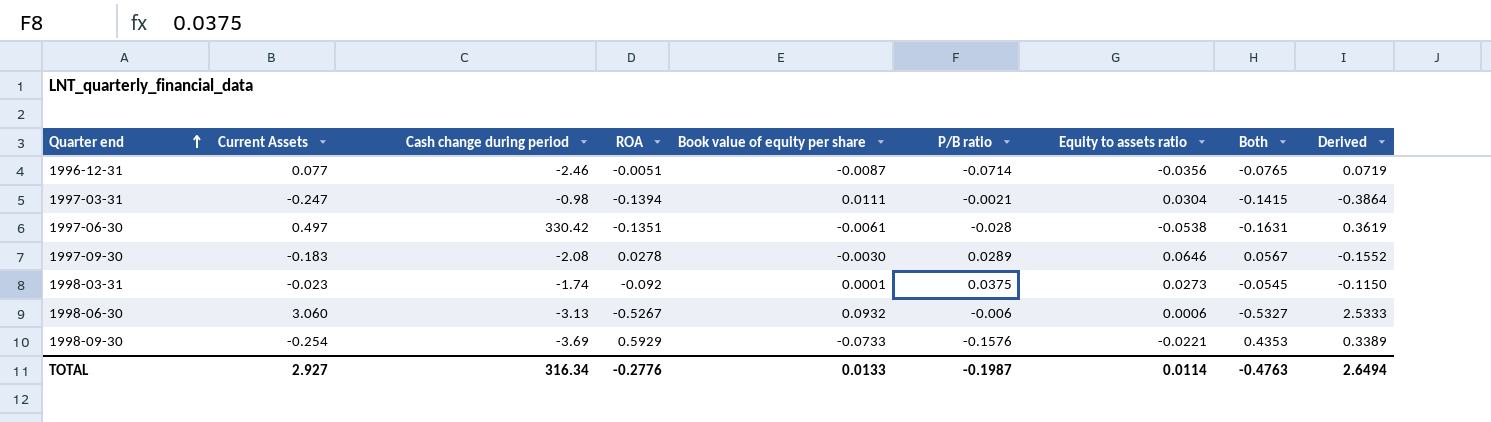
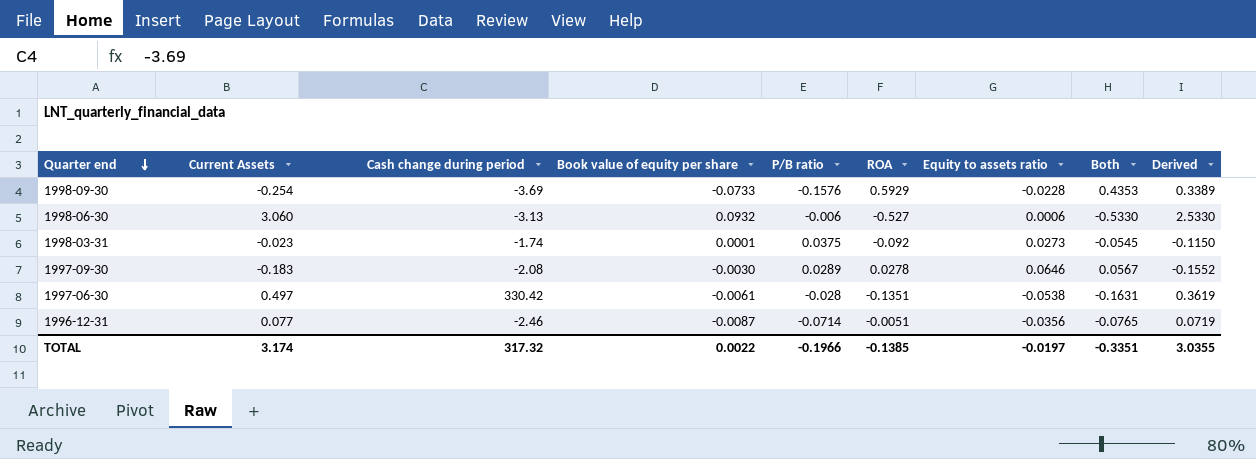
row order: Quarter end ascending -> Quarter end descending
column ROA | position: 4 -> 6
row 1997-03-31: -0.247 | -0.98 | -0.1394 | 0.0111 | -0.0021 | 0.0304 | -0.1415 | -0.3864 -> none
1998-09-30 | Equity to assets ratio: -0.0221 -> -0.0228
1998-06-30 | ROA: -0.5267 -> -0.527
1998-06-30 | Both: -0.5327 -> -0.5330
1998-06-30 | Derived: 2.5333 -> 2.5330
TOTAL | Current Assets: 2.927 -> 3.174
TOTAL | Cash change during period: 316.34 -> 317.32
TOTAL | Book value of equity per share: 0.0133 -> 0.0022
TOTAL | P/B ratio: -0.1987 -> -0.1966
TOTAL | ROA: -0.2776 -> -0.1385
TOTAL | Equity to assets ratio: 0.0114 -> -0.0197
TOTAL | Both: -0.4763 -> -0.3351
TOTAL | Derived: 2.6494 -> 3.0355

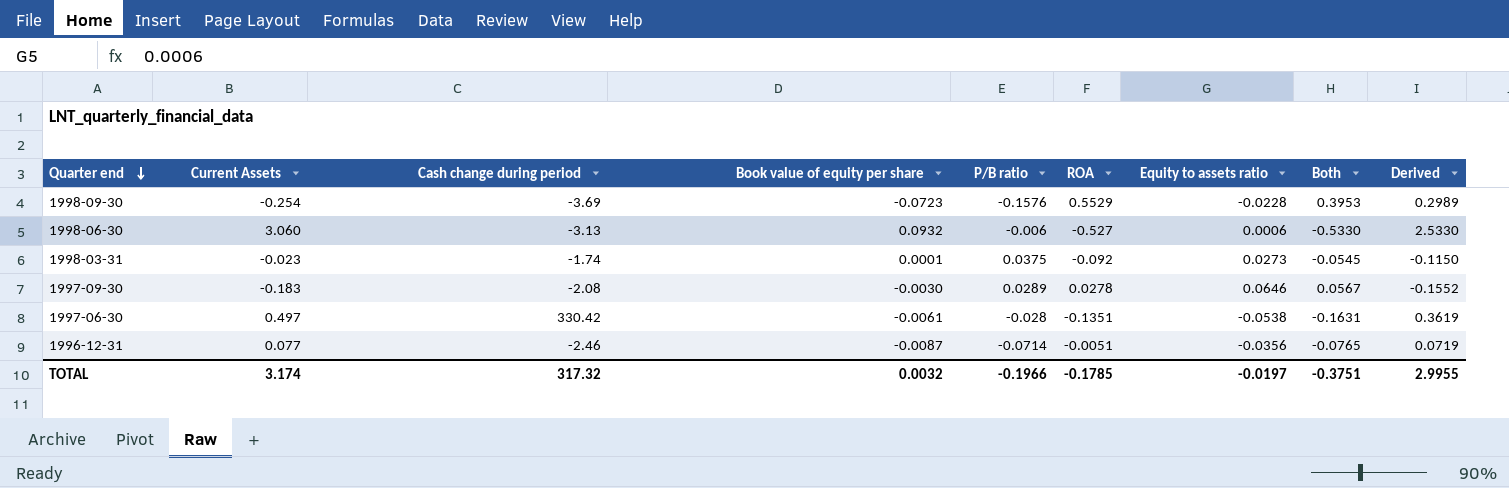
1998-09-30 | Book value of equity per share: -0.0733 -> -0.0723
1998-09-30 | ROA: 0.5929 -> 0.5529
1998-09-30 | Both: 0.4353 -> 0.3953
1998-09-30 | Derived: 0.3389 -> 0.2989
TOTAL | Book value of equity per share: 0.0022 -> 0.0032
TOTAL | ROA: -0.1385 -> -0.1785
TOTAL | Both: -0.3351 -> -0.3751
TOTAL | Derived: 3.0355 -> 2.9955

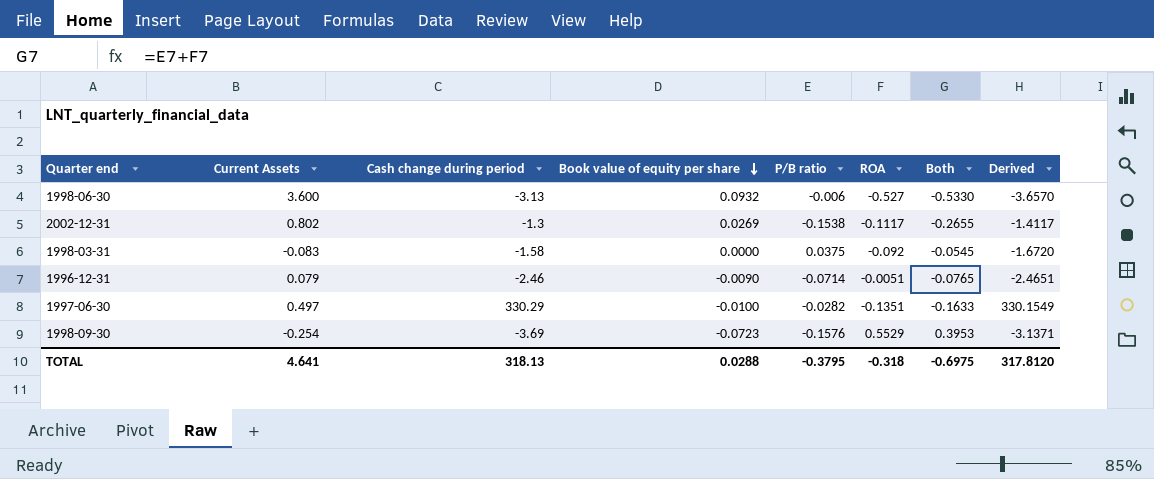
row order: Quarter end descending -> Book value of equity per share descending
column Equity to assets ratio | position: 7 -> none
column Derived | formula: [Current Assets] + [ROA] -> [Cash change during period] + [ROA]
row 1997-09-30: -0.183 | -2.08 | -0.0030 | 0.0289 | 0.0278 | 0.0646 | 0.0567 | -0.1552 -> none
1998-06-30 | Current Assets: 3.060 -> 3.600
row 2002-12-31: none -> 0.802 | -1.3 | 0.0269 | -0.1538 | -0.1117 | -0.2655 | -1.4117
1998-03-31 | Current Assets: -0.023 -> -0.083
1998-03-31 | Cash change during period: -1.74 -> -1.58
1998-03-31 | Book value of equity per share: 0.0001 -> 0.0000
1996-12-31 | Current Assets: 0.077 -> 0.079
1996-12-31 | Book value of equity per share: -0.0087 -> -0.0090
1997-06-30 | Cash change during period: 330.42 -> 330.29
1997-06-30 | Book value of equity per share: -0.0061 -> -0.0100
1997-06-30 | P/B ratio: -0.028 -> -0.0282
1997-06-30 | Both: -0.1631 -> -0.1633
TOTAL | Current Assets: 3.174 -> 4.641
TOTAL | Cash change during period: 317.32 -> 318.13
TOTAL | Book value of equity per share: 0.0032 -> 0.0288
TOTAL | P/B ratio: -0.1966 -> -0.3795
TOTAL | ROA: -0.1785 -> -0.318
TOTAL | Both: -0.3751 -> -0.6975
TOTAL | Derived: 2.9955 -> 317.8120

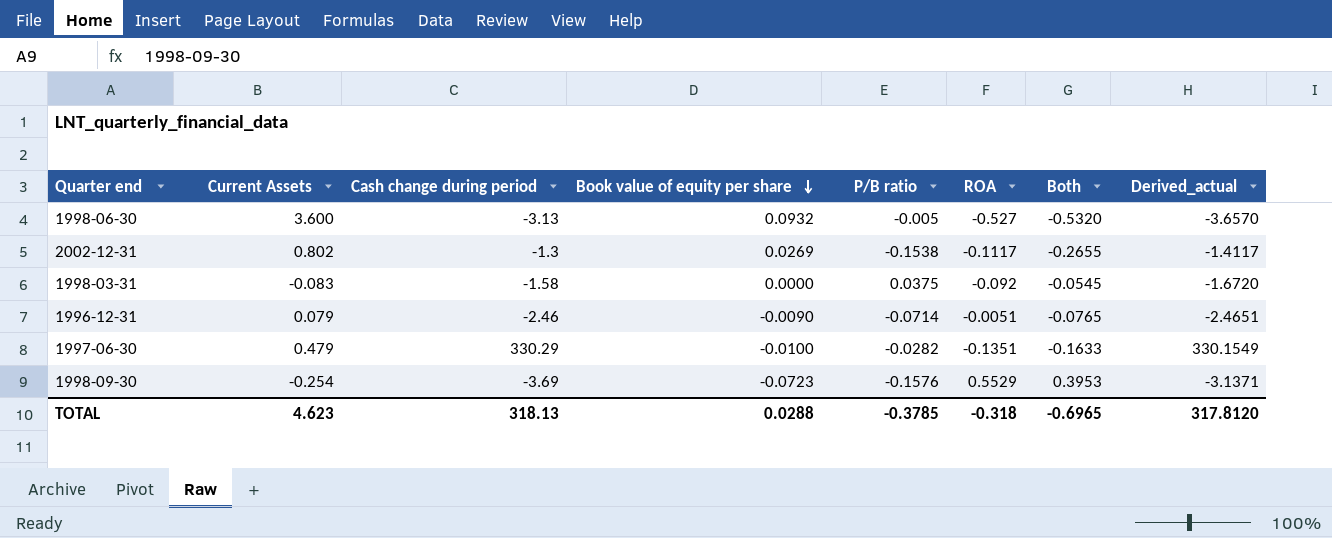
column name: Derived -> Derived_actual
1998-06-30 | P/B ratio: -0.006 -> -0.005
1998-06-30 | Both: -0.5330 -> -0.5320
1997-06-30 | Current Assets: 0.497 -> 0.479
TOTAL | Current Assets: 4.641 -> 4.623
TOTAL | P/B ratio: -0.3795 -> -0.3785
TOTAL | Both: -0.6975 -> -0.6965

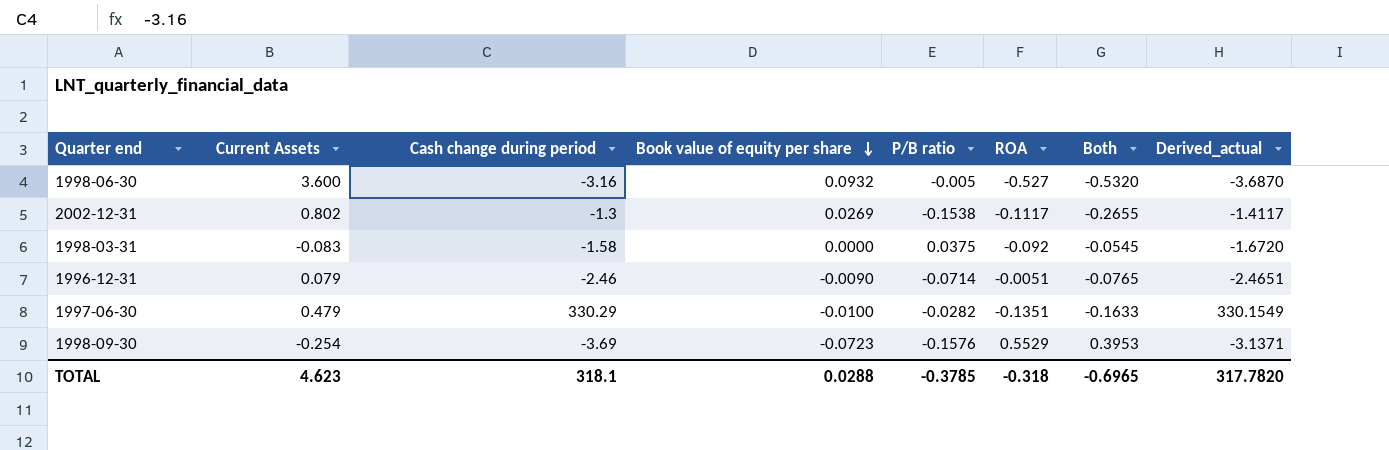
1998-06-30 | Cash change during period: -3.13 -> -3.16
1998-06-30 | Derived_actual: -3.6570 -> -3.6870
TOTAL | Cash change during period: 318.13 -> 318.1
TOTAL | Derived_actual: 317.8120 -> 317.7820

